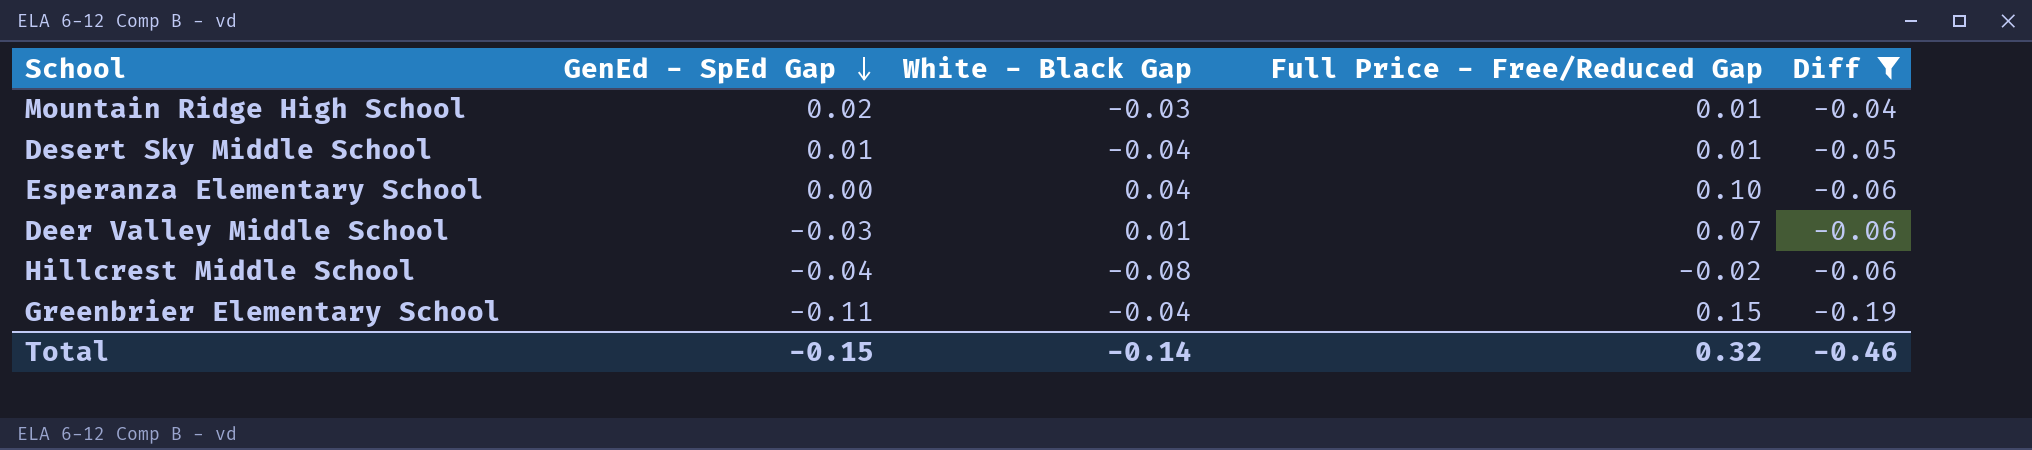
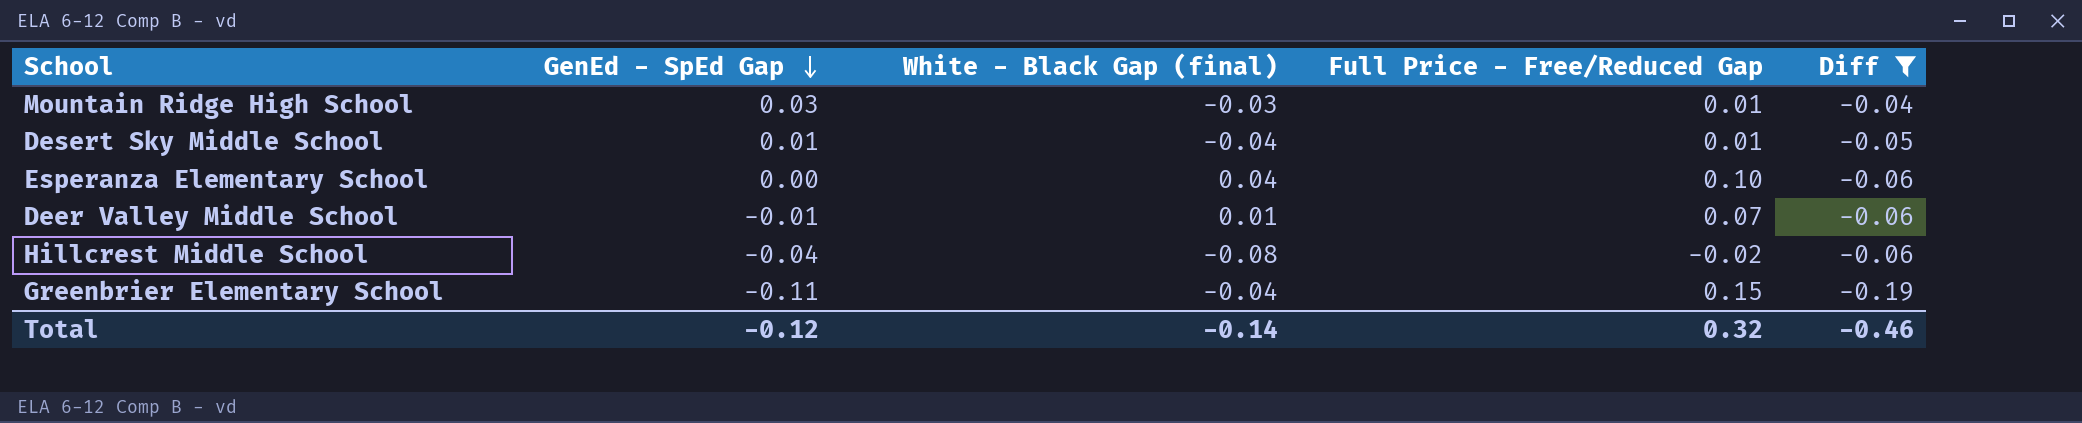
column name: White - Black Gap -> White - Black Gap (final)
Mountain Ridge High School | GenEd - SpEd Gap: 0.02 -> 0.03
Deer Valley Middle School | GenEd - SpEd Gap: -0.03 -> -0.01
Total | GenEd - SpEd Gap: -0.15 -> -0.12

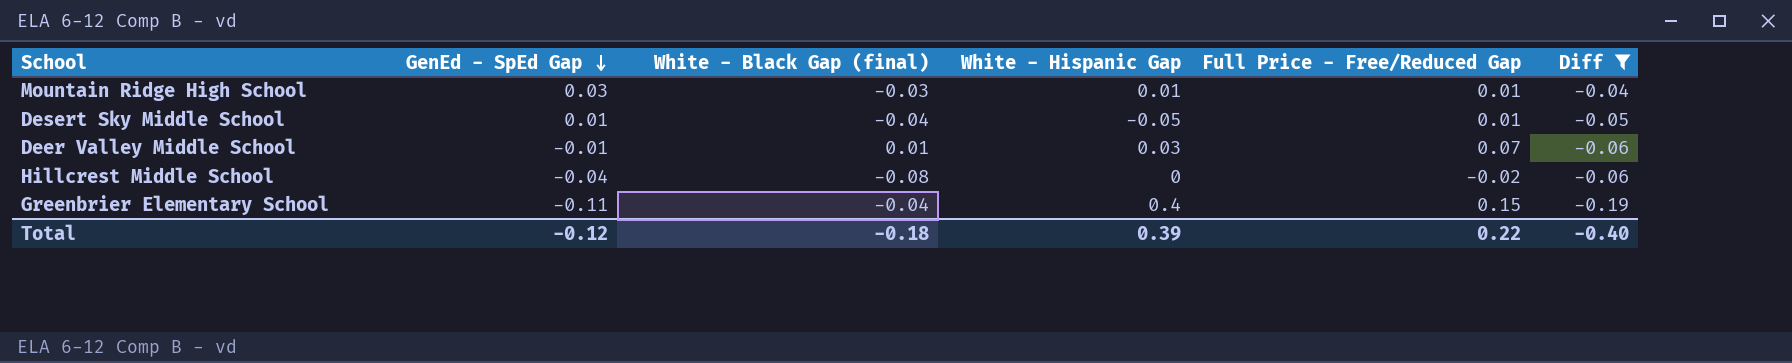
column White - Hispanic Gap | position: none -> 4
row Esperanza Elementary School: 0.00 | 0.04 | 0.10 | -0.06 -> none
Total | White - Black Gap (final): -0.14 -> -0.18
Total | Full Price - Free/Reduced Gap: 0.32 -> 0.22
Total | Diff: -0.46 -> -0.40

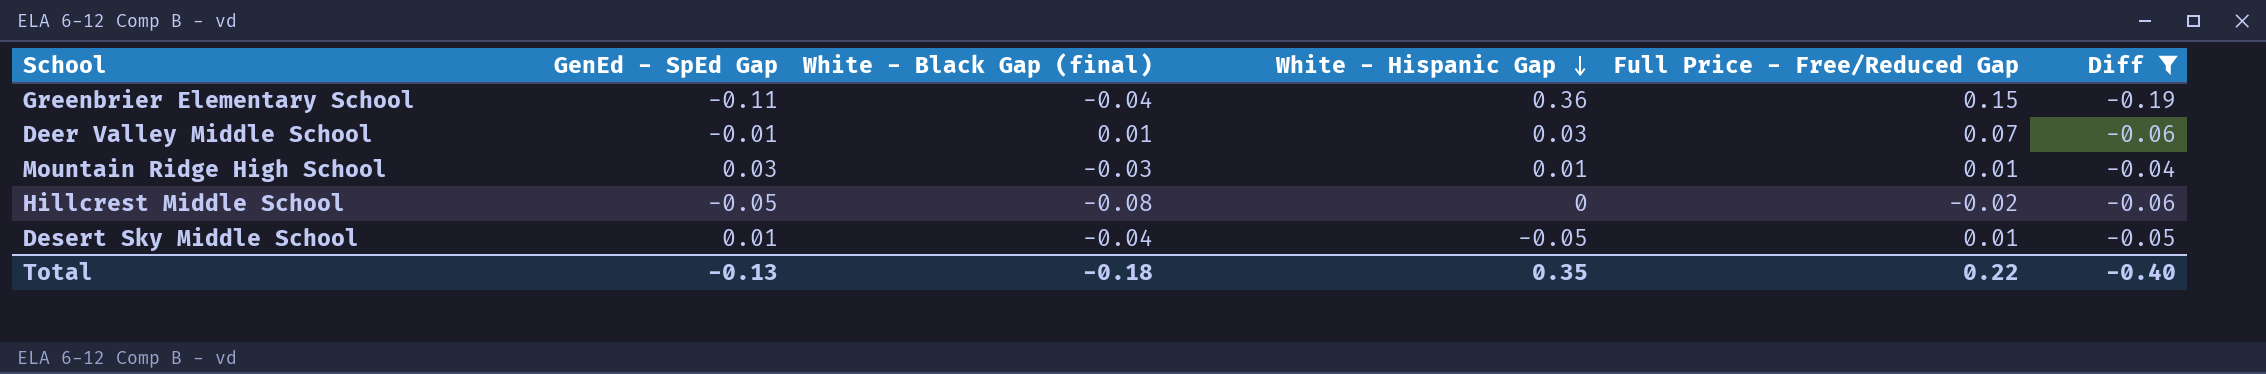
row order: GenEd - SpEd Gap descending -> White - Hispanic Gap descending
Greenbrier Elementary School | White - Hispanic Gap: 0.4 -> 0.36
Hillcrest Middle School | GenEd - SpEd Gap: -0.04 -> -0.05
Total | GenEd - SpEd Gap: -0.12 -> -0.13
Total | White - Hispanic Gap: 0.39 -> 0.35

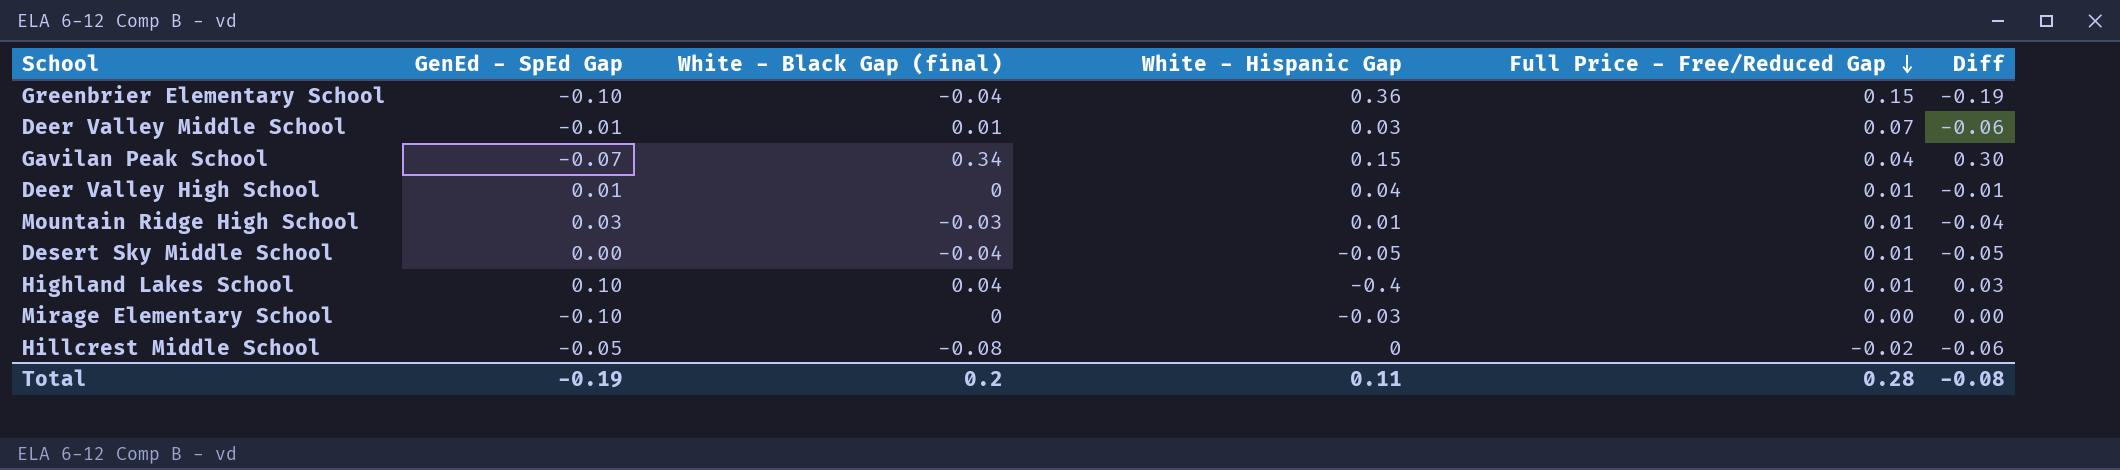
filter: Diff <= -0.04 -> none
row order: White - Hispanic Gap descending -> Full Price - Free/Reduced Gap descending
Greenbrier Elementary School | GenEd - SpEd Gap: -0.11 -> -0.10
Desert Sky Middle School | GenEd - SpEd Gap: 0.01 -> 0.00
Total | GenEd - SpEd Gap: -0.13 -> -0.19
Total | White - Black Gap (final): -0.18 -> 0.2
Total | White - Hispanic Gap: 0.35 -> 0.11
Total | Full Price - Free/Reduced Gap: 0.22 -> 0.28
Total | Diff: -0.40 -> -0.08

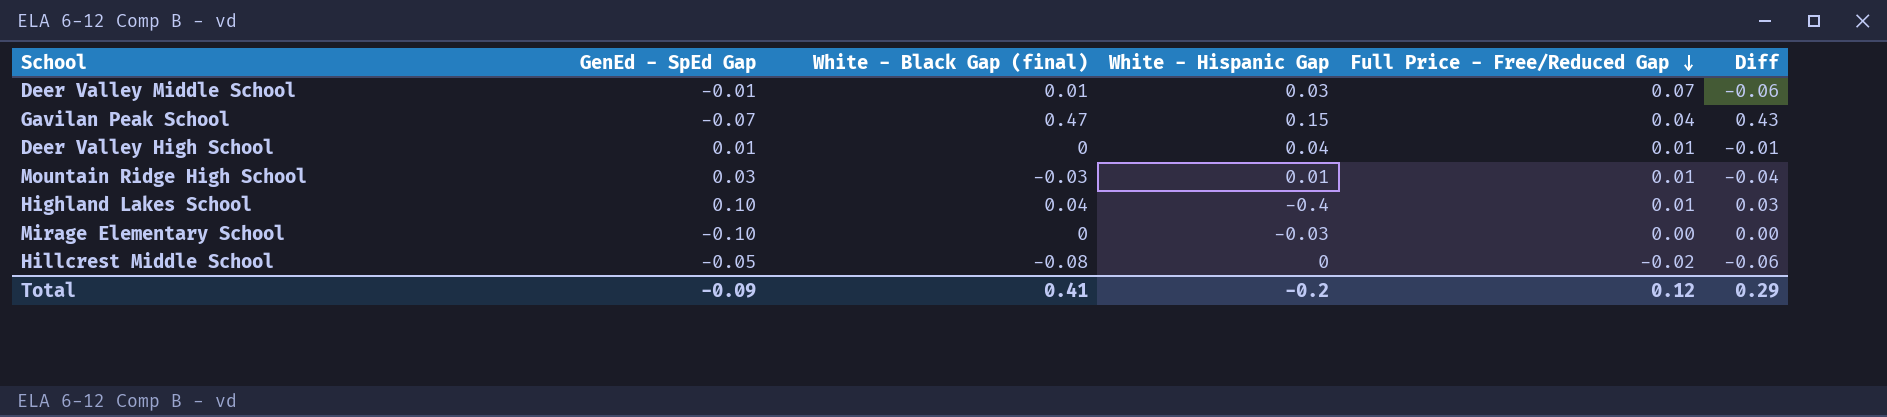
row Greenbrier Elementary School: -0.10 | -0.04 | 0.36 | 0.15 | -0.19 -> none
row Desert Sky Middle School: 0.00 | -0.04 | -0.05 | 0.01 | -0.05 -> none
Gavilan Peak School | White - Black Gap (final): 0.34 -> 0.47
Gavilan Peak School | Diff: 0.30 -> 0.43
Total | GenEd - SpEd Gap: -0.19 -> -0.09
Total | White - Black Gap (final): 0.2 -> 0.41
Total | White - Hispanic Gap: 0.11 -> -0.2
Total | Full Price - Free/Reduced Gap: 0.28 -> 0.12
Total | Diff: -0.08 -> 0.29

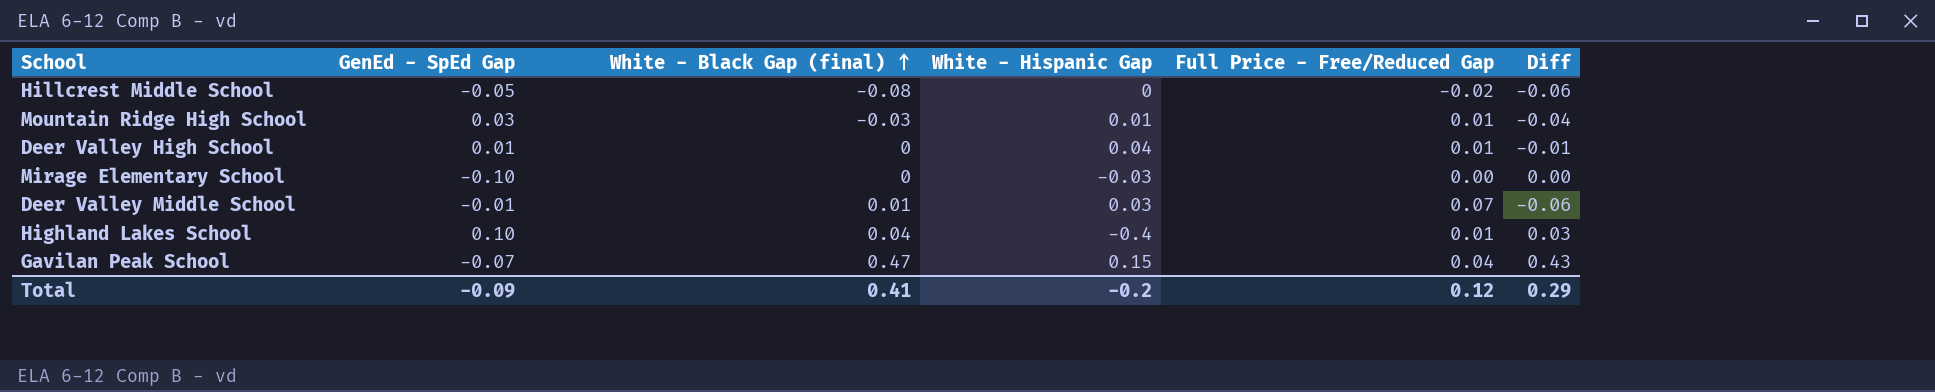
row order: Full Price - Free/Reduced Gap descending -> White - Black Gap (final) ascending

